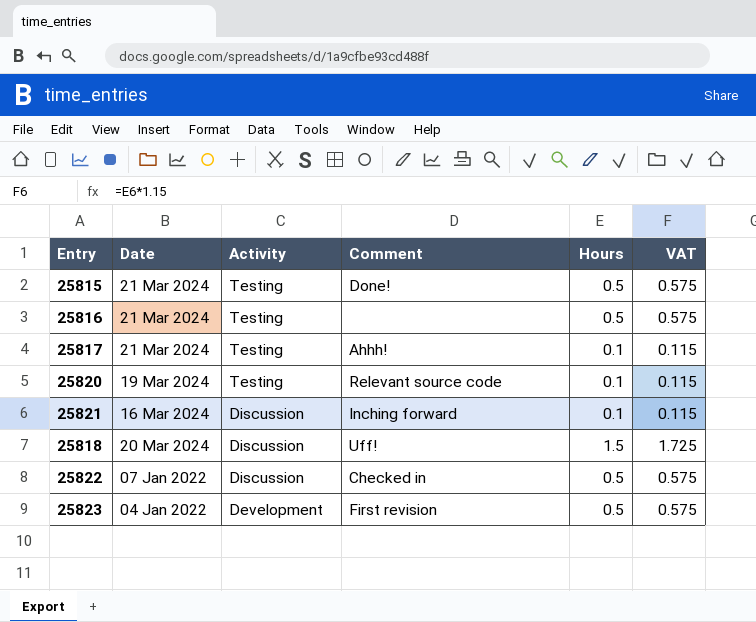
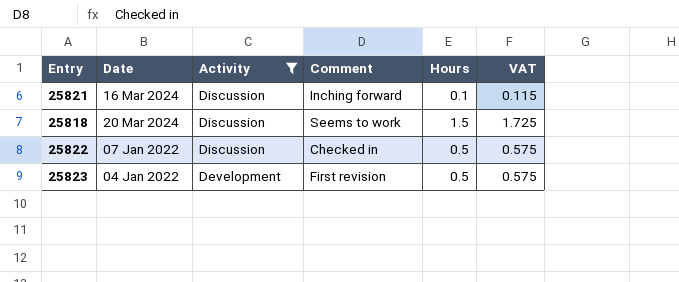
filter: none -> Activity != Testing
25818 | Comment: Uff! -> Seems to work

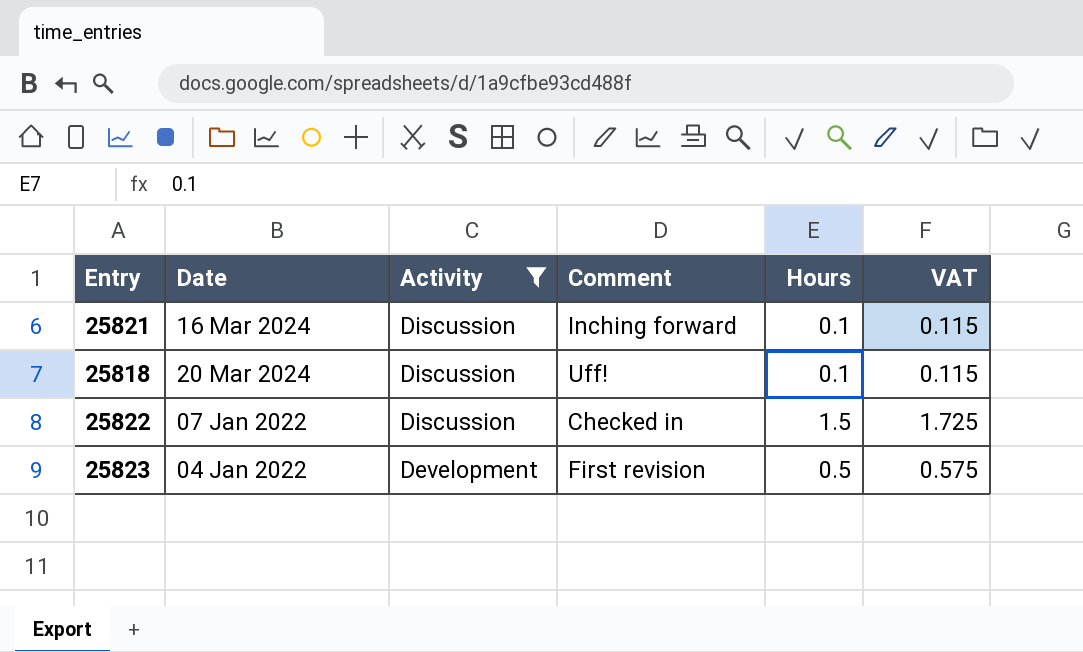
25818 | Comment: Seems to work -> Uff!
25818 | Hours: 1.5 -> 0.1
25818 | VAT: 1.725 -> 0.115
25822 | Hours: 0.5 -> 1.5
25822 | VAT: 0.575 -> 1.725

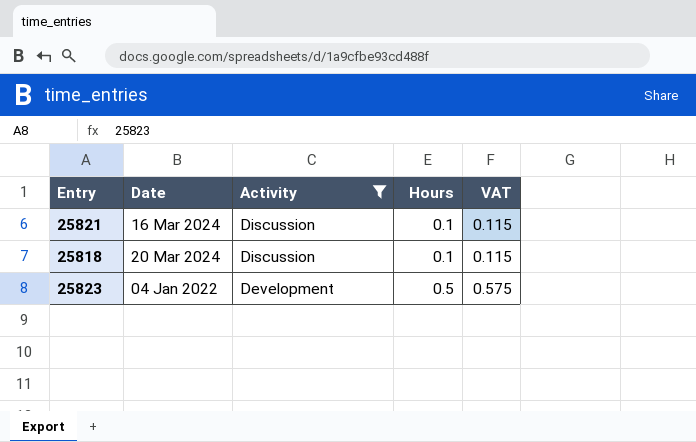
column Comment | position: 4 -> none
row 25822: 07 Jan 2022 | Discussion | Checked in | 1.5 | 1.725 -> none

